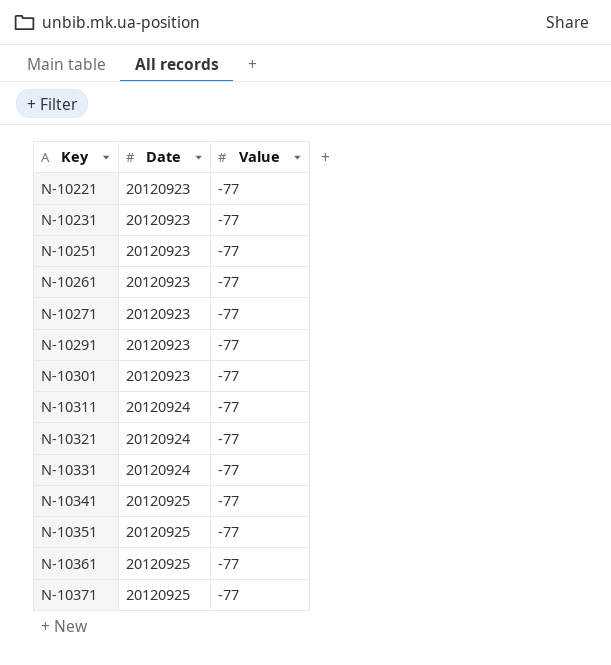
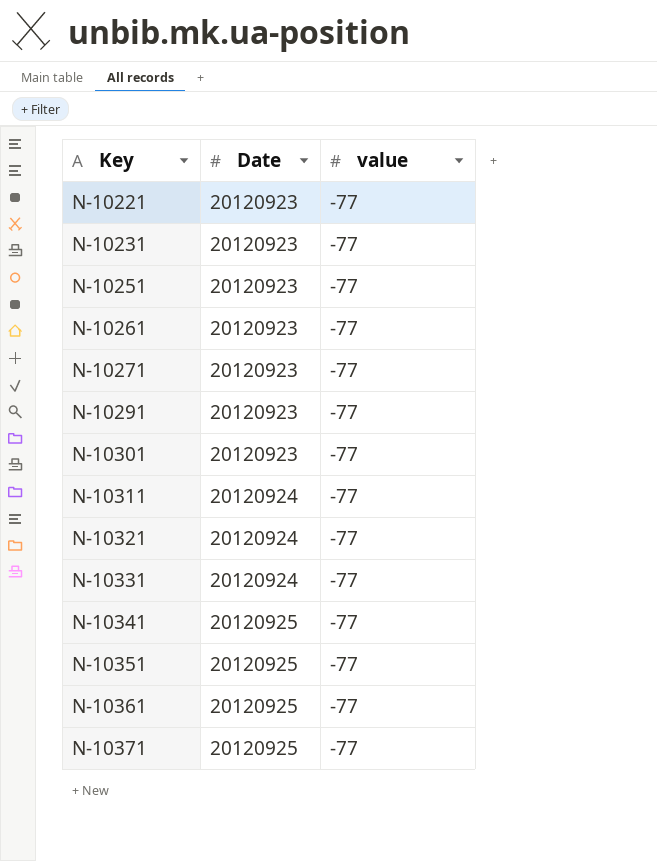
column name: Value -> value

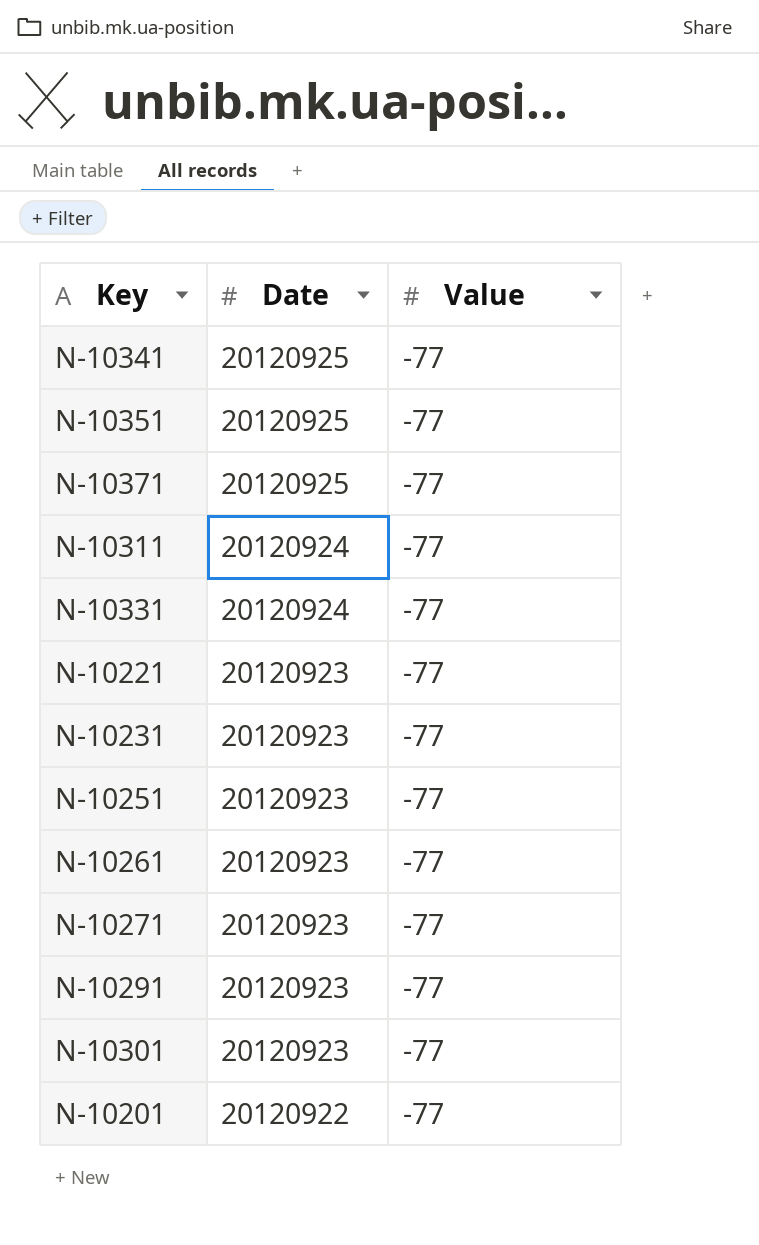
row order: Key ascending -> Date descending
column name: value -> Value
row N-10321: 20120924 | -77 -> none
row N-10361: 20120925 | -77 -> none
row N-10201: none -> 20120922 | -77

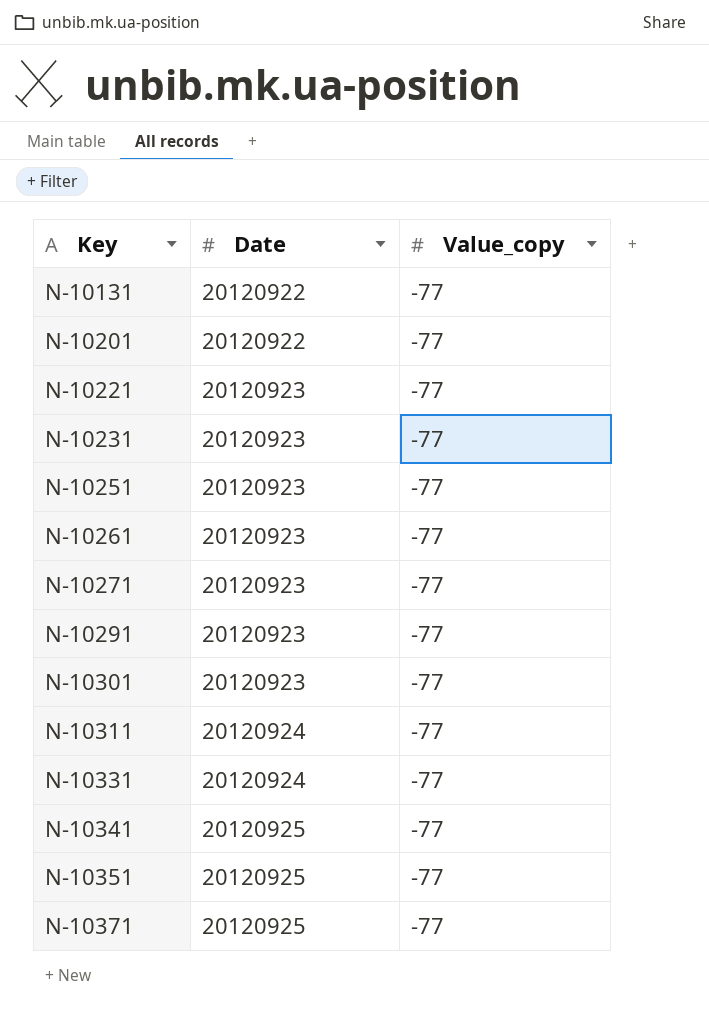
row order: Date descending -> Key ascending
column name: Value -> Value_copy
row N-10131: none -> 20120922 | -77

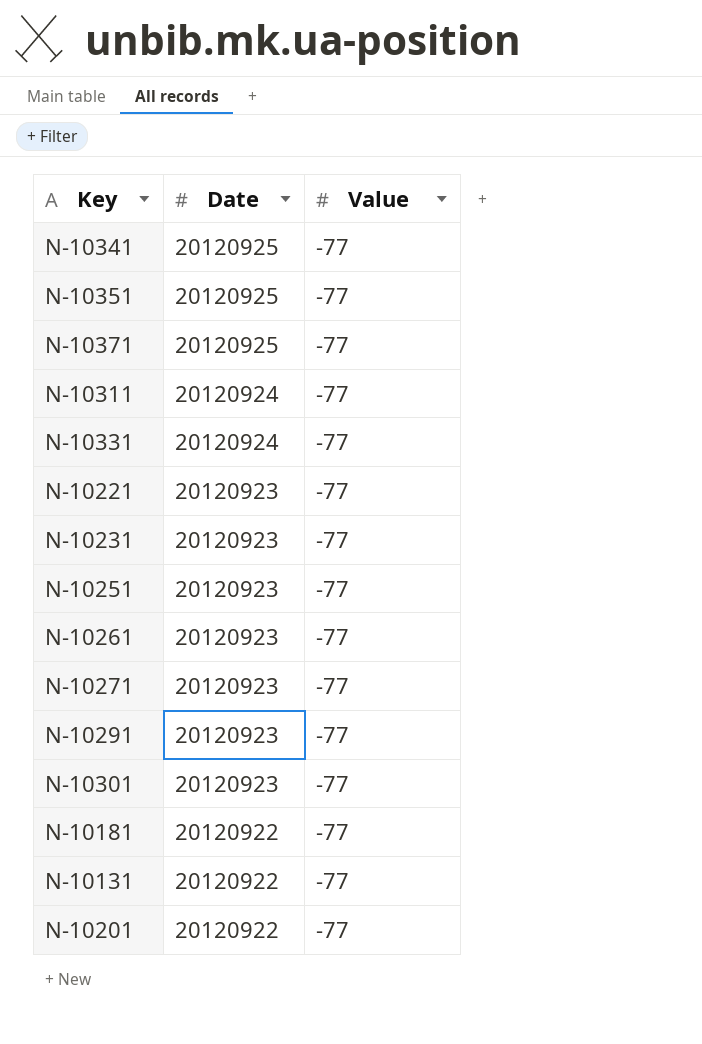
row order: Key ascending -> Date descending
column name: Value_copy -> Value
row N-10181: none -> 20120922 | -77

